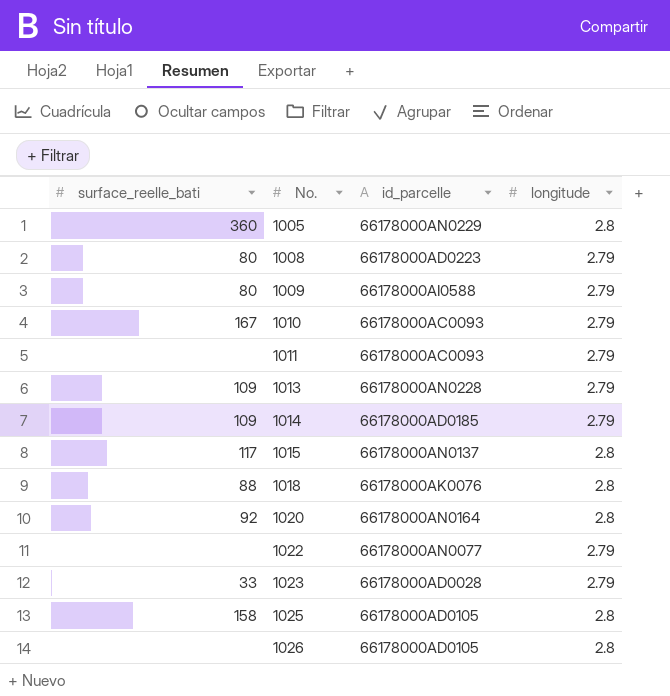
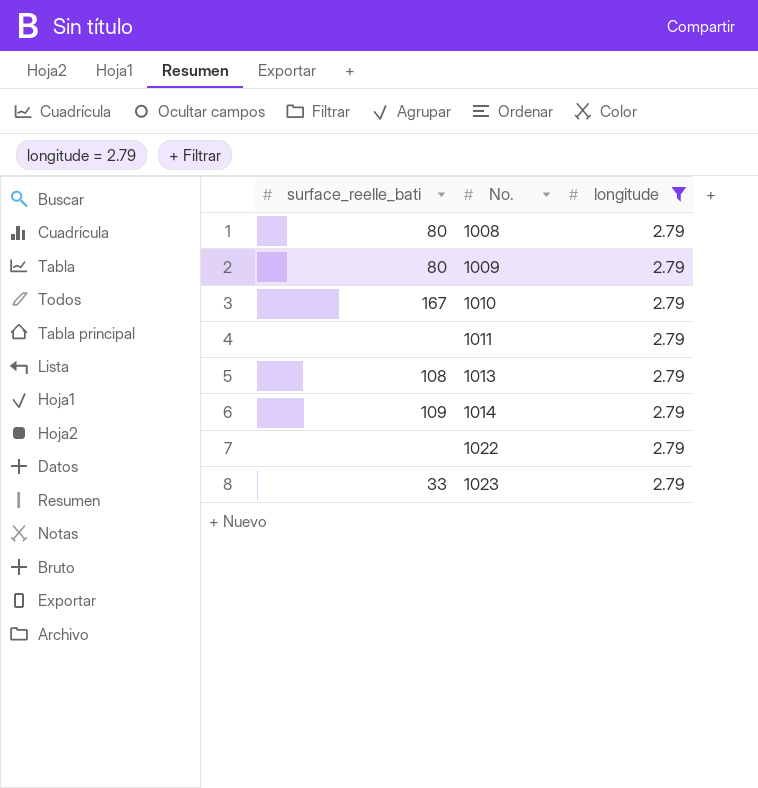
filter: none -> longitude = 2.79
column id_parcelle | position: 3 -> none
1013 | surface_reelle_bati: 109 -> 108

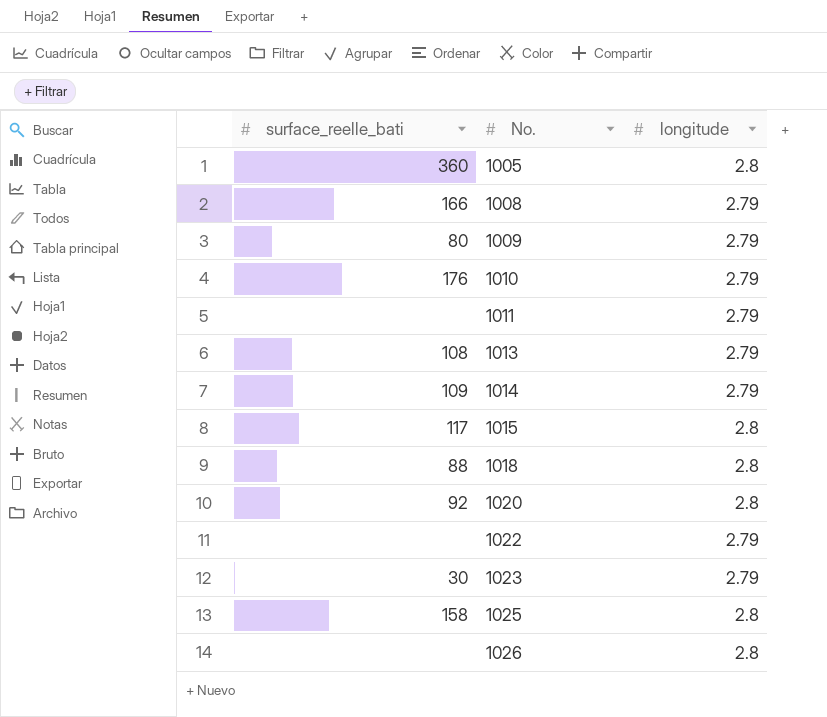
filter: longitude = 2.79 -> none
1008 | surface_reelle_bati: 80 -> 166
1010 | surface_reelle_bati: 167 -> 176
1023 | surface_reelle_bati: 33 -> 30

